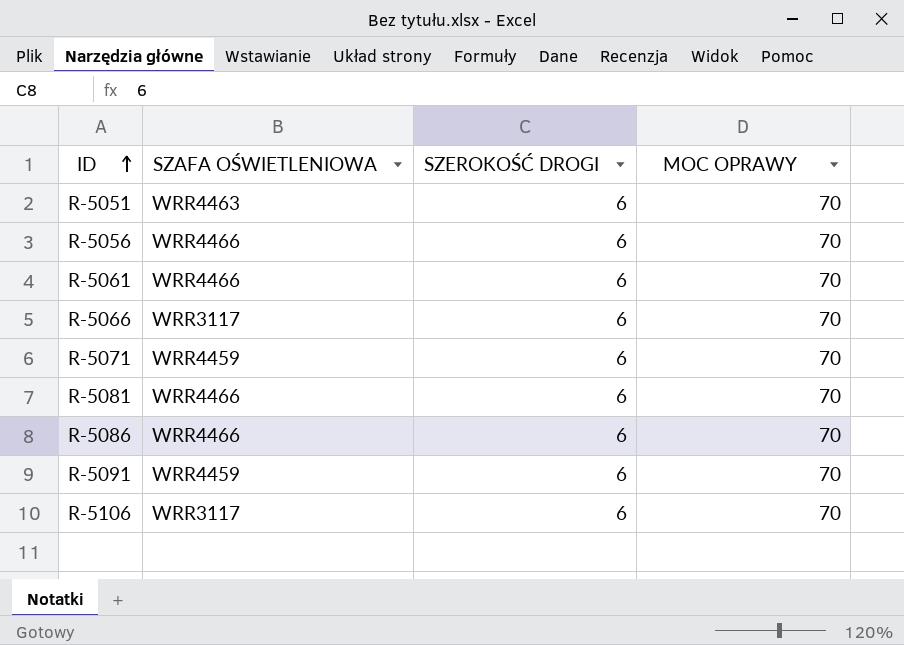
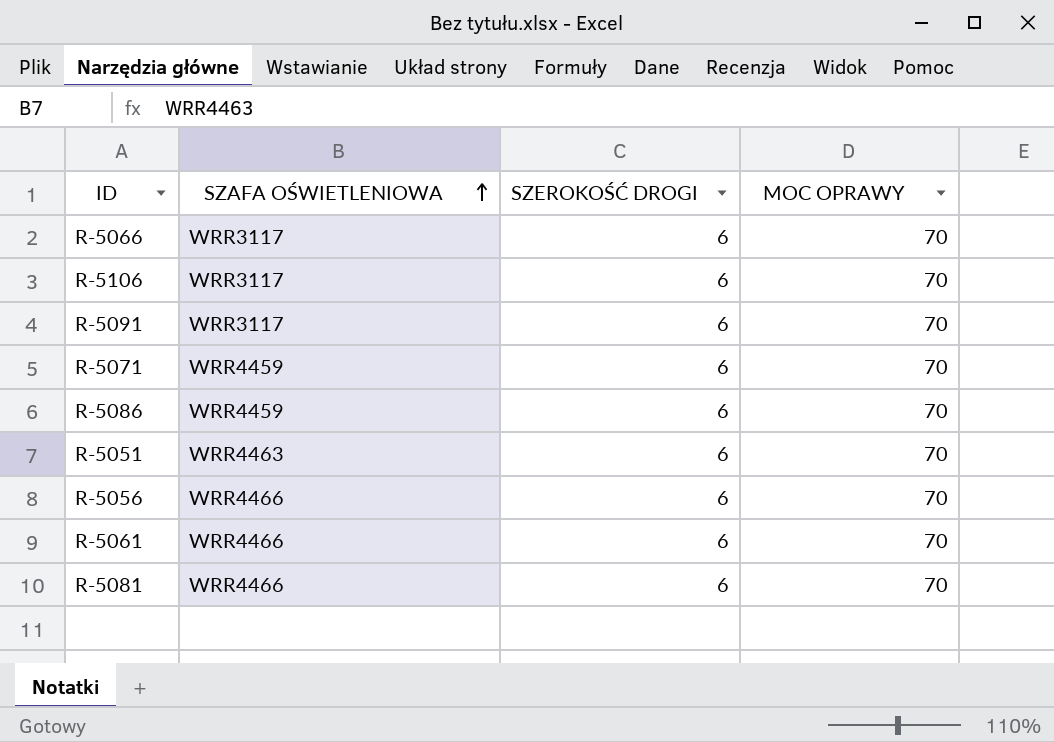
row order: ID ascending -> SZAFA OŚWIETLENIOWA ascending
R-5091 | SZAFA OŚWIETLENIOWA: WRR4459 -> WRR3117
R-5086 | SZAFA OŚWIETLENIOWA: WRR4466 -> WRR4459

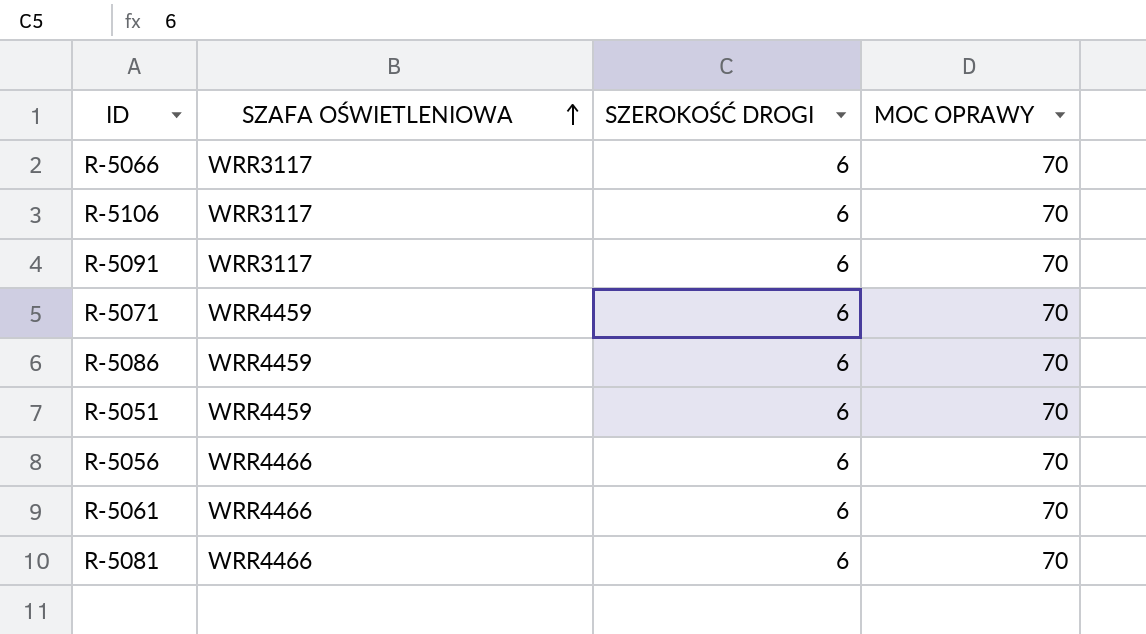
R-5051 | SZAFA OŚWIETLENIOWA: WRR4463 -> WRR4459

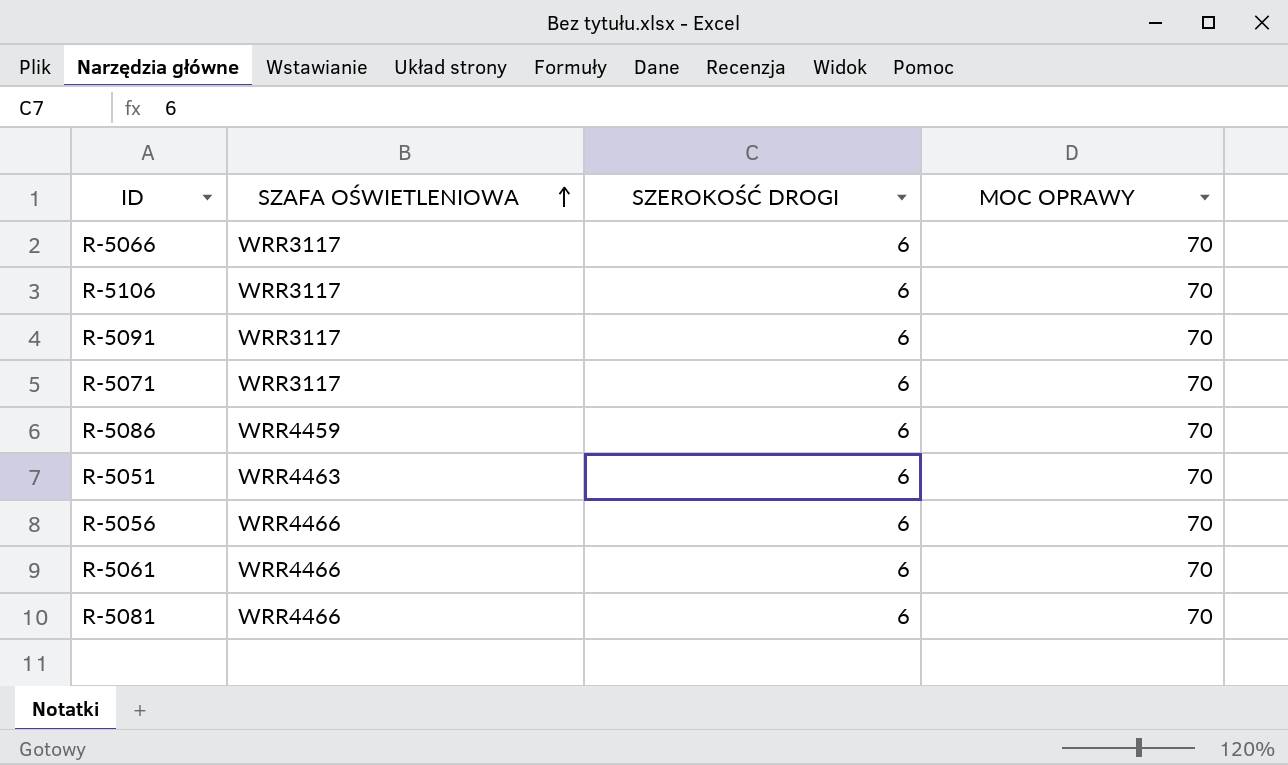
R-5071 | SZAFA OŚWIETLENIOWA: WRR4459 -> WRR3117
R-5051 | SZAFA OŚWIETLENIOWA: WRR4459 -> WRR4463

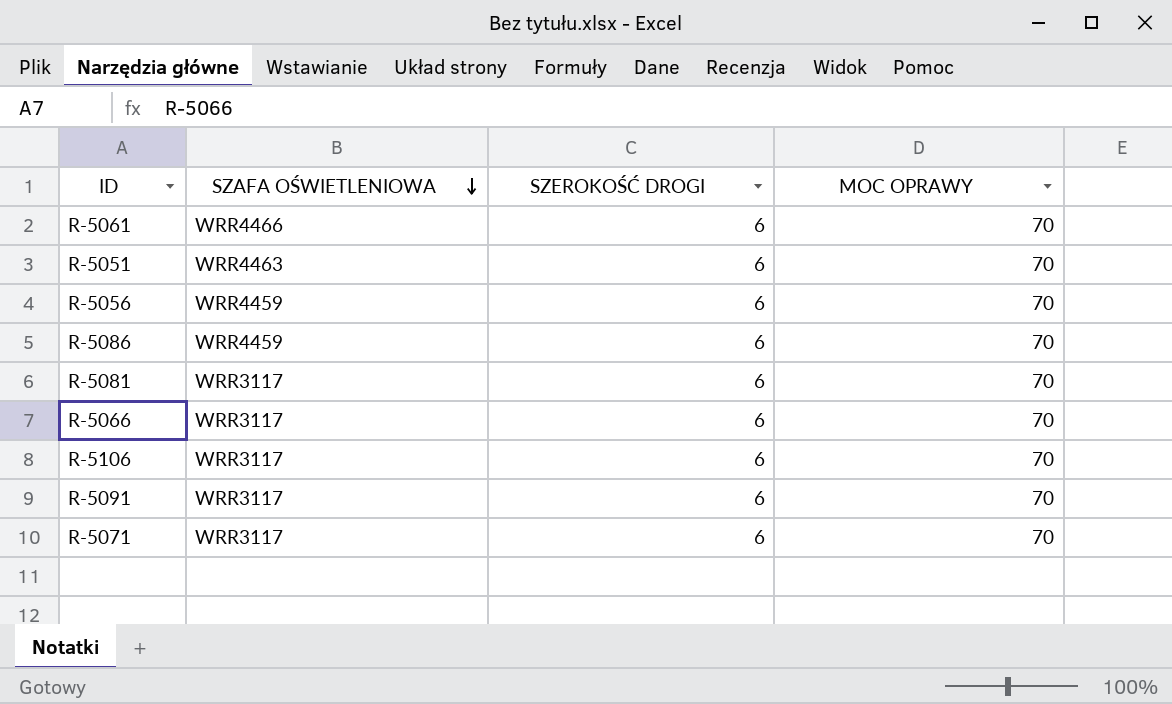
row order: SZAFA OŚWIETLENIOWA ascending -> SZAFA OŚWIETLENIOWA descending
R-5056 | SZAFA OŚWIETLENIOWA: WRR4466 -> WRR4459
R-5081 | SZAFA OŚWIETLENIOWA: WRR4466 -> WRR3117

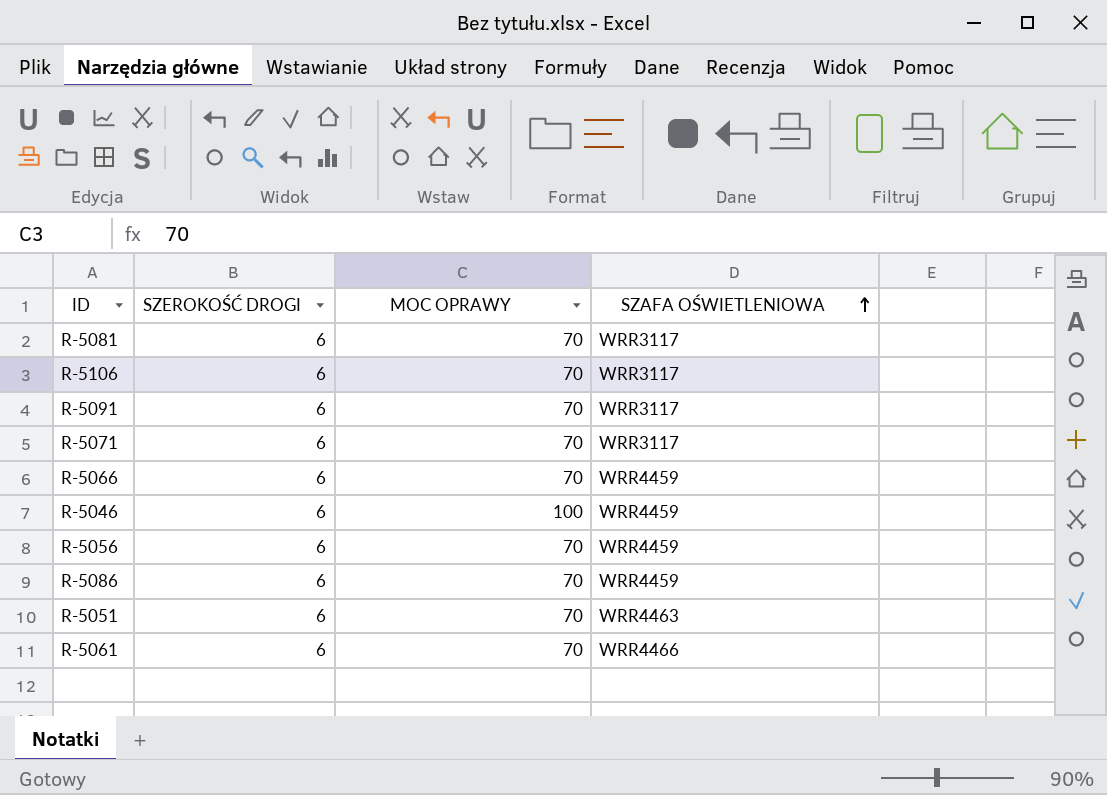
row order: SZAFA OŚWIETLENIOWA descending -> SZAFA OŚWIETLENIOWA ascending
column SZAFA OŚWIETLENIOWA | position: 2 -> 4
R-5066 | SZAFA OŚWIETLENIOWA: WRR3117 -> WRR4459
row R-5046: none -> 6 | 100 | WRR4459

